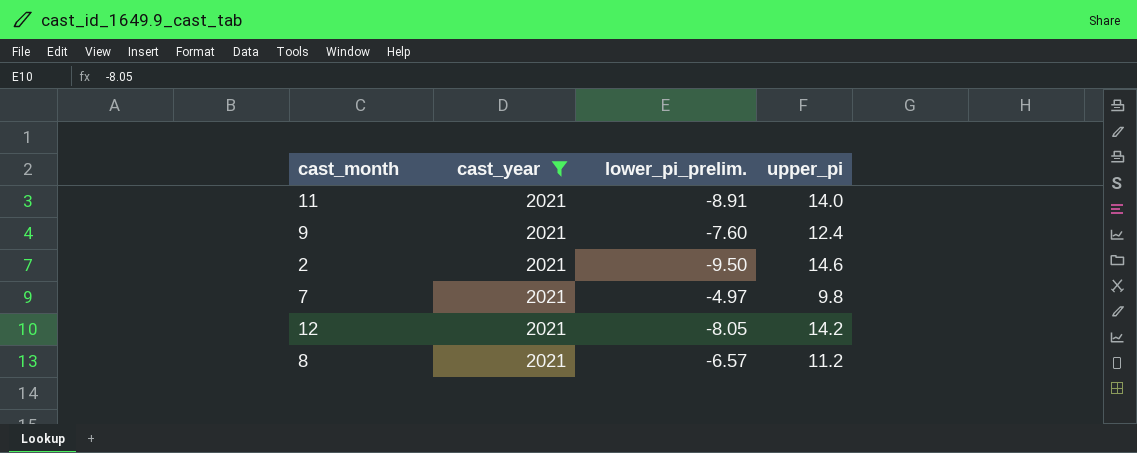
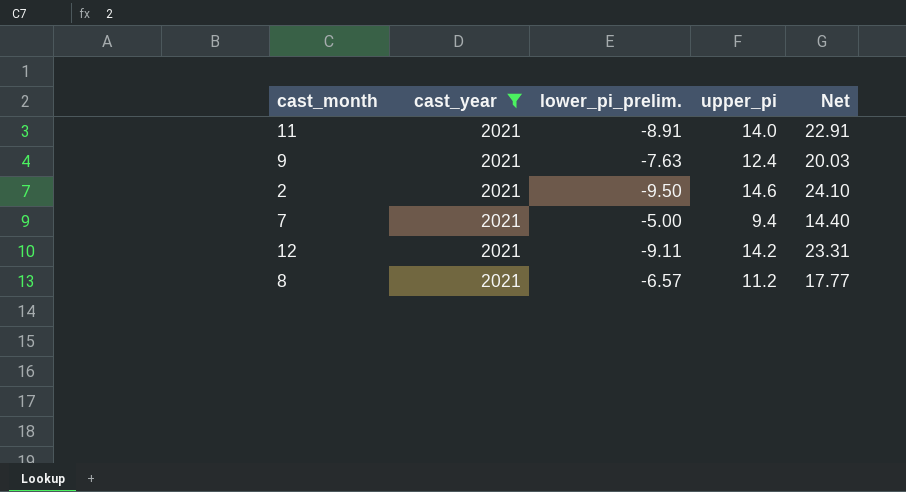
column Net | formula: none -> [upper_pi] - [lower_pi_prelim.]
9 | lower_pi_prelim.: -7.60 -> -7.63
7 | lower_pi_prelim.: -4.97 -> -5.00
7 | upper_pi: 9.8 -> 9.4
12 | lower_pi_prelim.: -8.05 -> -9.11

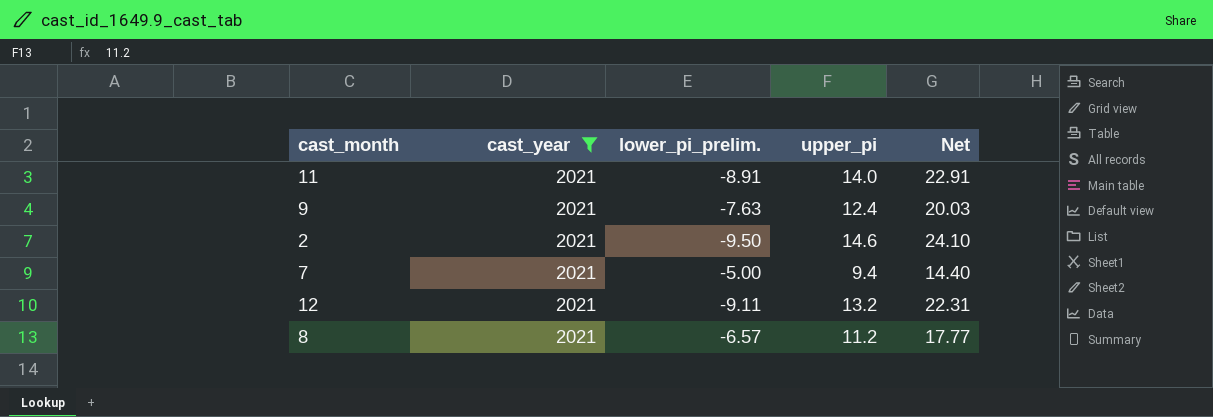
12 | upper_pi: 14.2 -> 13.2
12 | Net: 23.31 -> 22.31

